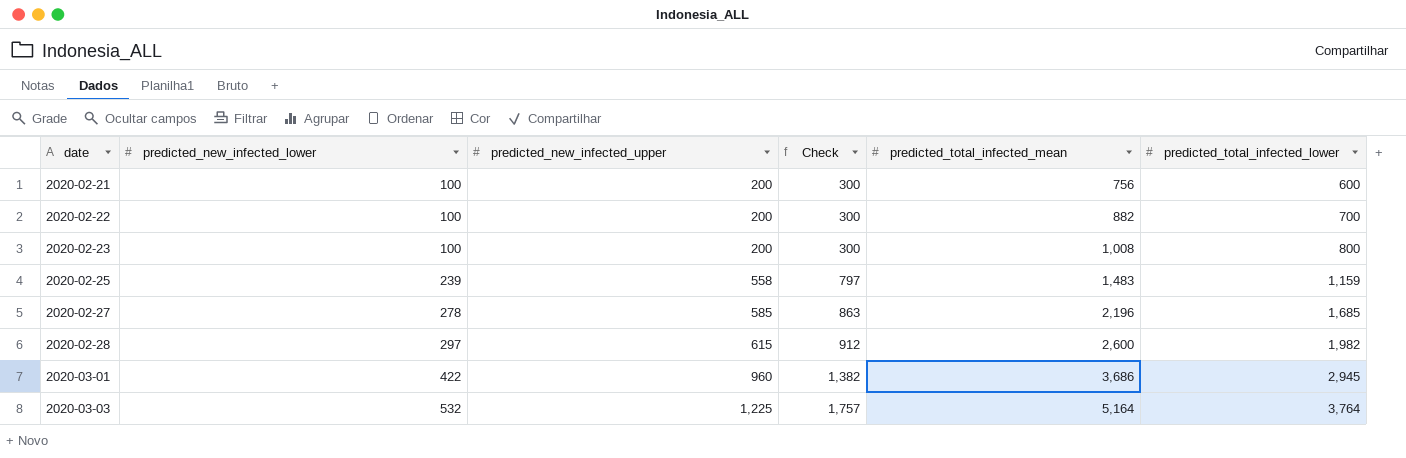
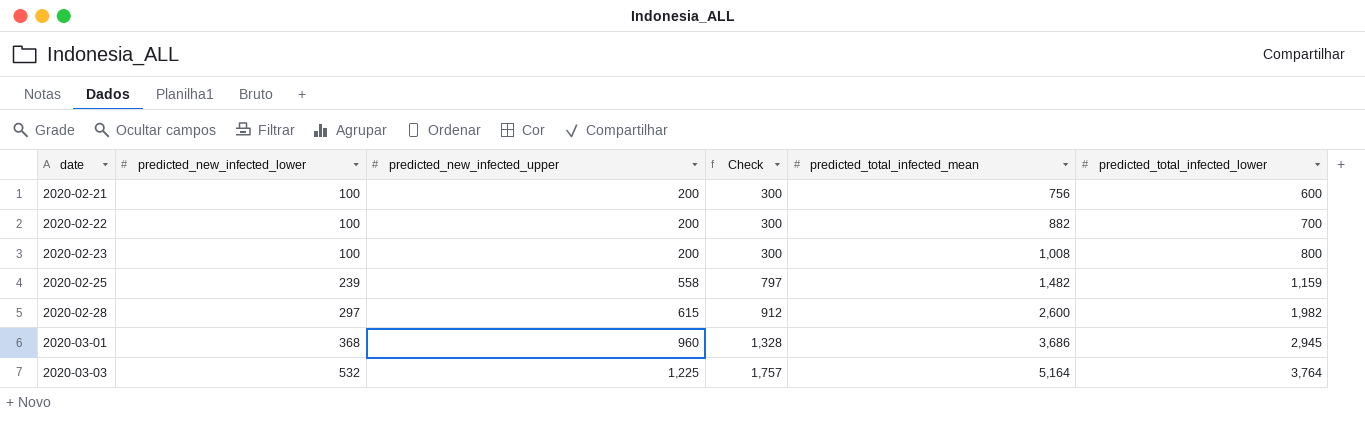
row 2020-02-27: 278 | 585 | 863 | 2,196 | 1,685 -> none
2020-02-25 | predicted_total_infected_mean: 1,483 -> 1,482
2020-03-01 | predicted_new_infected_lower: 422 -> 368
2020-03-01 | Check: 1,382 -> 1,328

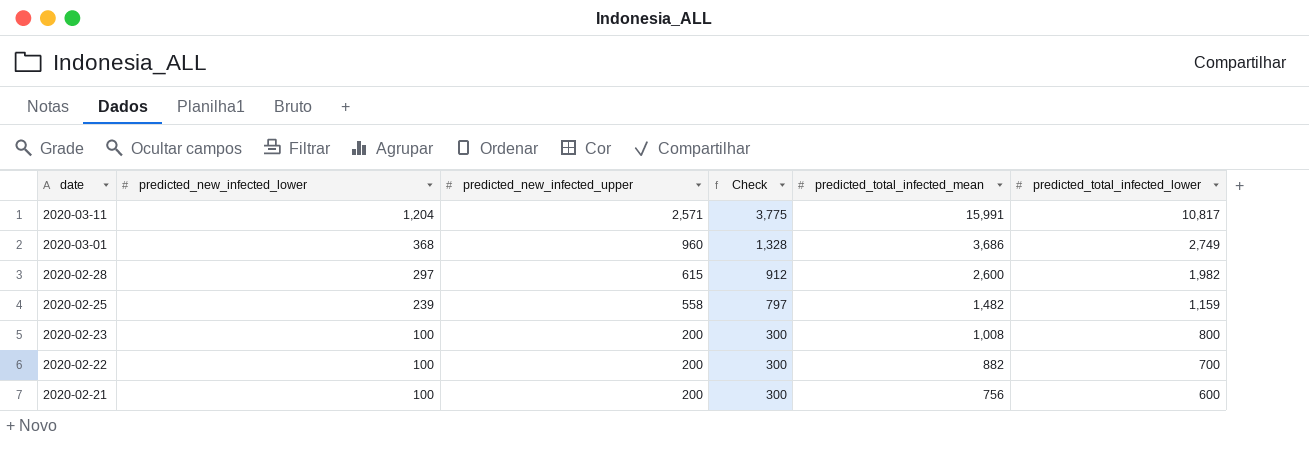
row order: date ascending -> date descending
row 2020-03-03: 532 | 1,225 | 1,757 | 5,164 | 3,764 -> none
row 2020-03-11: none -> 1,204 | 2,571 | 3,775 | 15,991 | 10,817
2020-03-01 | predicted_total_infected_lower: 2,945 -> 2,749

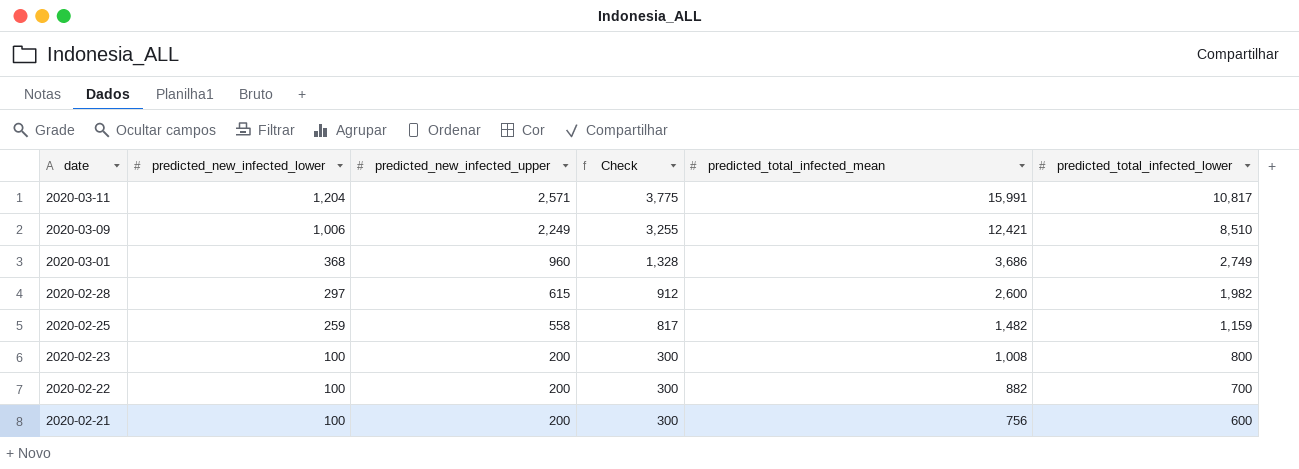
row 2020-03-09: none -> 1,006 | 2,249 | 3,255 | 12,421 | 8,510
2020-02-25 | predicted_new_infected_lower: 239 -> 259
2020-02-25 | Check: 797 -> 817

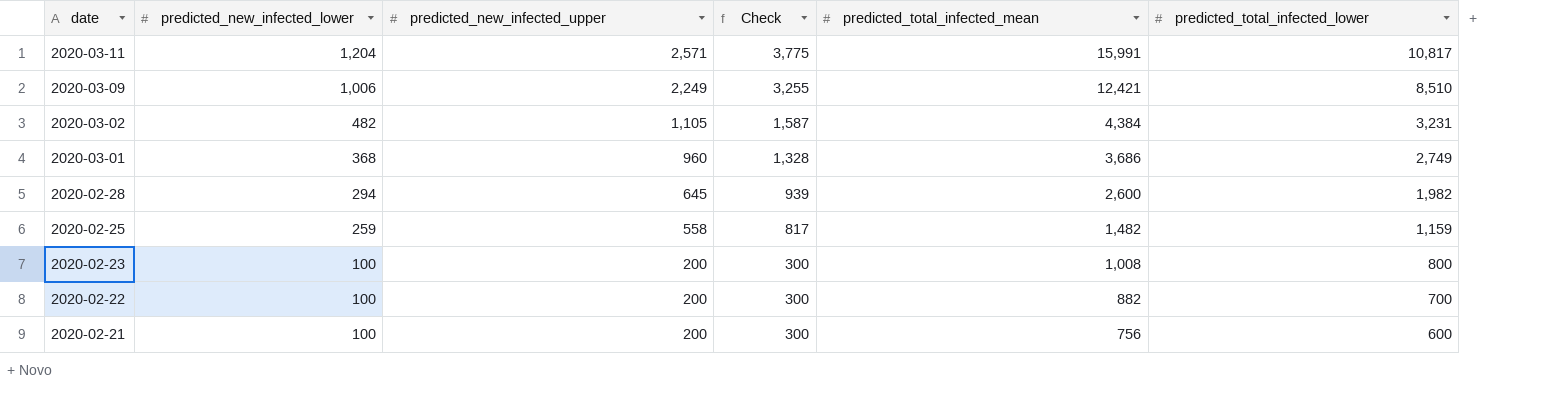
row 2020-03-02: none -> 482 | 1,105 | 1,587 | 4,384 | 3,231
2020-02-28 | predicted_new_infected_lower: 297 -> 294
2020-02-28 | predicted_new_infected_upper: 615 -> 645
2020-02-28 | Check: 912 -> 939

